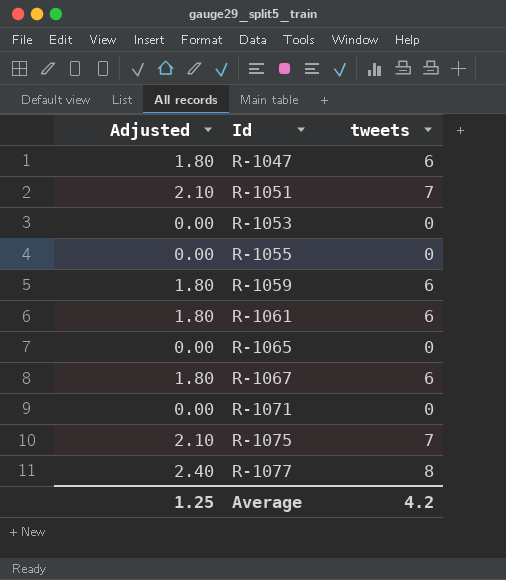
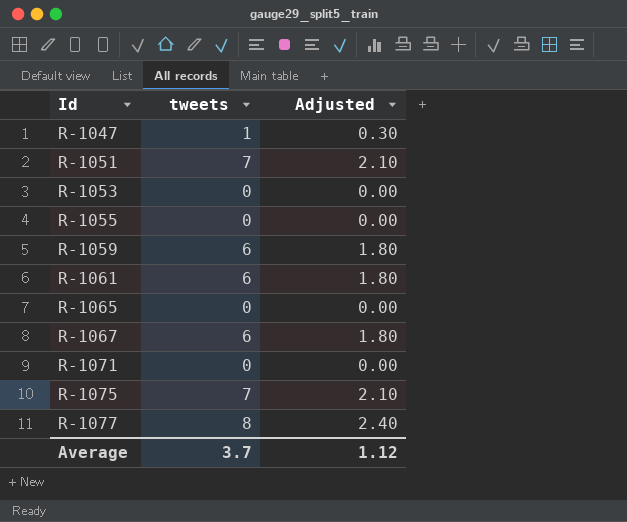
column Adjusted | position: 1 -> 3
R-1047 | tweets: 6 -> 1
R-1047 | Adjusted: 1.80 -> 0.30
Average | tweets: 4.2 -> 3.7
Average | Adjusted: 1.25 -> 1.12

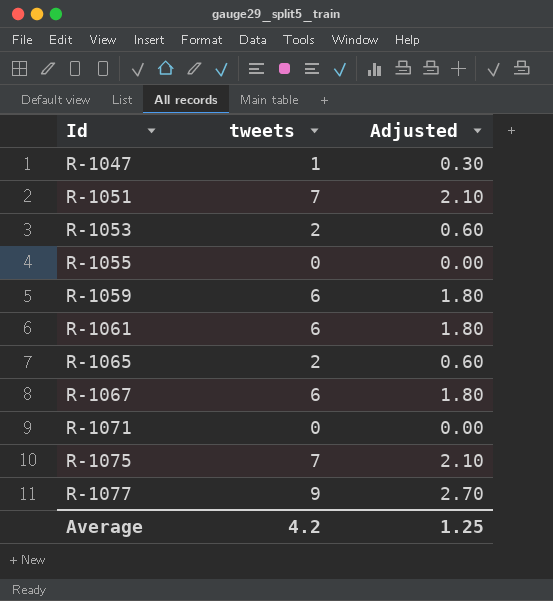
R-1053 | tweets: 0 -> 2
R-1053 | Adjusted: 0.00 -> 0.60
R-1065 | tweets: 0 -> 2
R-1065 | Adjusted: 0.00 -> 0.60
R-1077 | tweets: 8 -> 9
R-1077 | Adjusted: 2.40 -> 2.70
Average | tweets: 3.7 -> 4.2
Average | Adjusted: 1.12 -> 1.25

